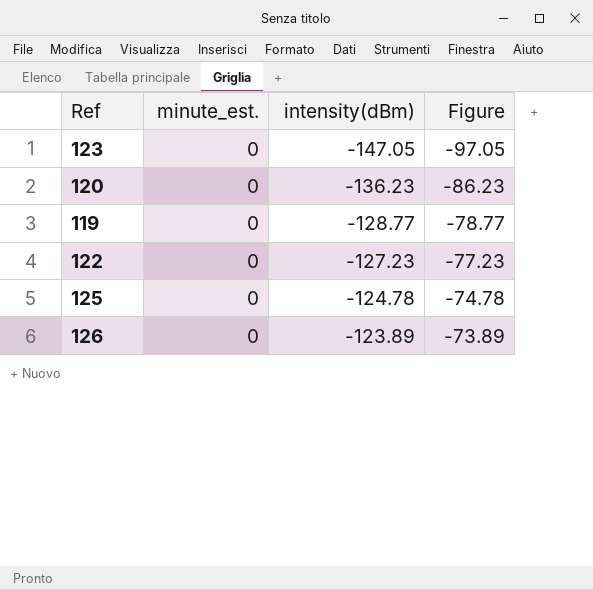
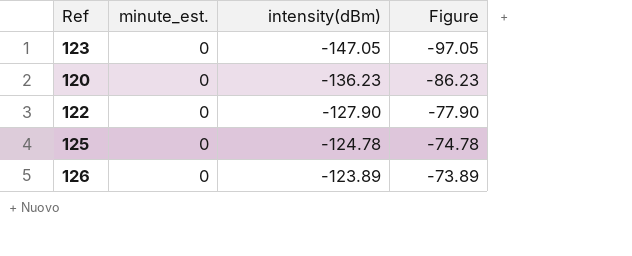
row 119: 0 | -128.77 | -78.77 -> none
122 | intensity(dBm): -127.23 -> -127.90
122 | Figure: -77.23 -> -77.90

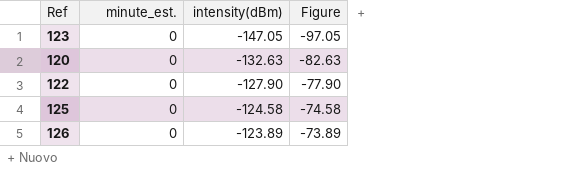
120 | intensity(dBm): -136.23 -> -132.63
120 | Figure: -86.23 -> -82.63
125 | intensity(dBm): -124.78 -> -124.58
125 | Figure: -74.78 -> -74.58

